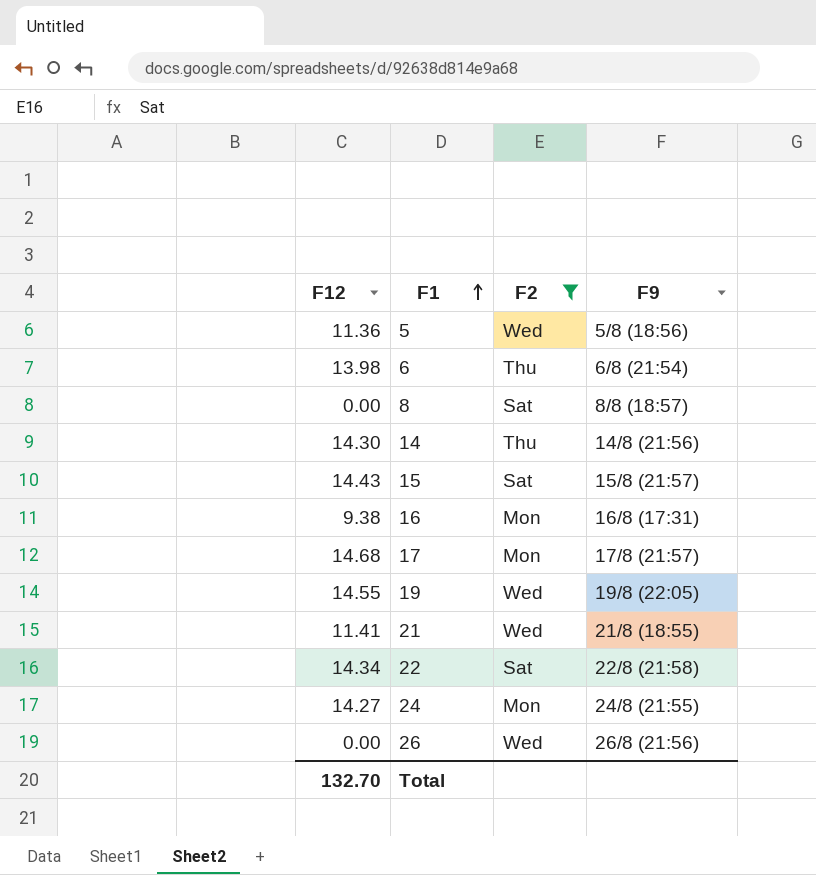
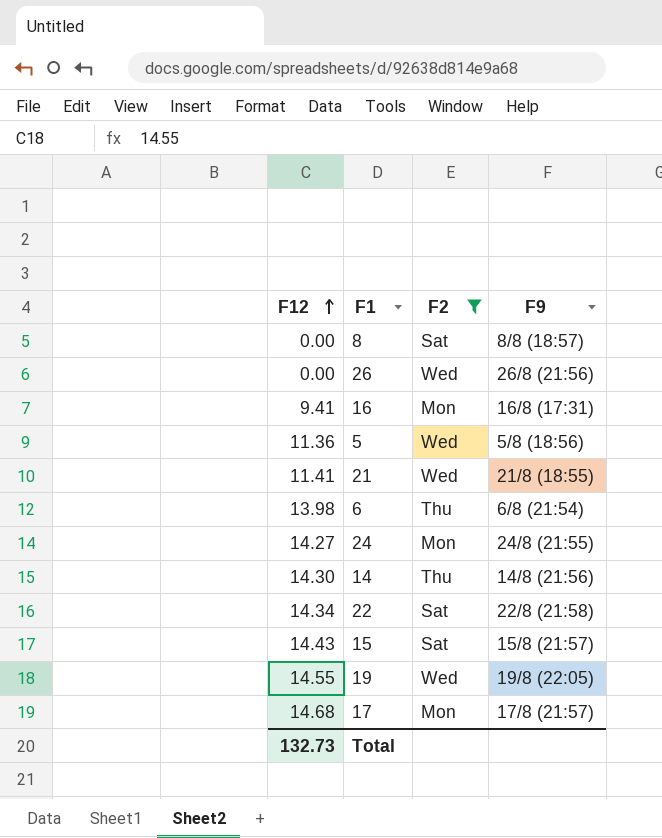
row order: F1 ascending -> F12 ascending
16 | F12: 9.38 -> 9.41
Total | F12: 132.70 -> 132.73

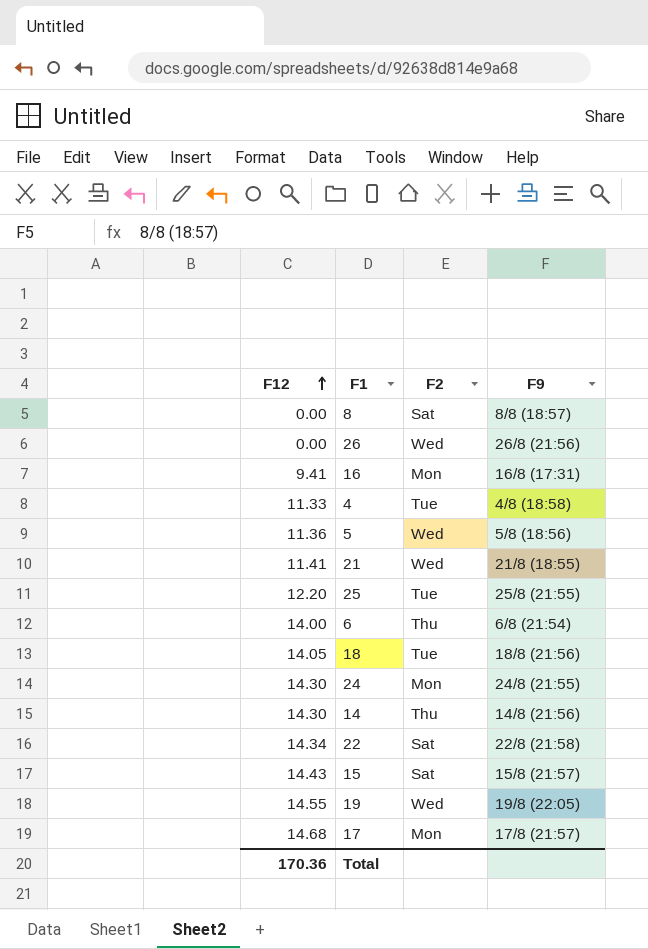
filter: F2 != Tue -> none
6 | F12: 13.98 -> 14.00
24 | F12: 14.27 -> 14.30
Total | F12: 132.73 -> 170.36

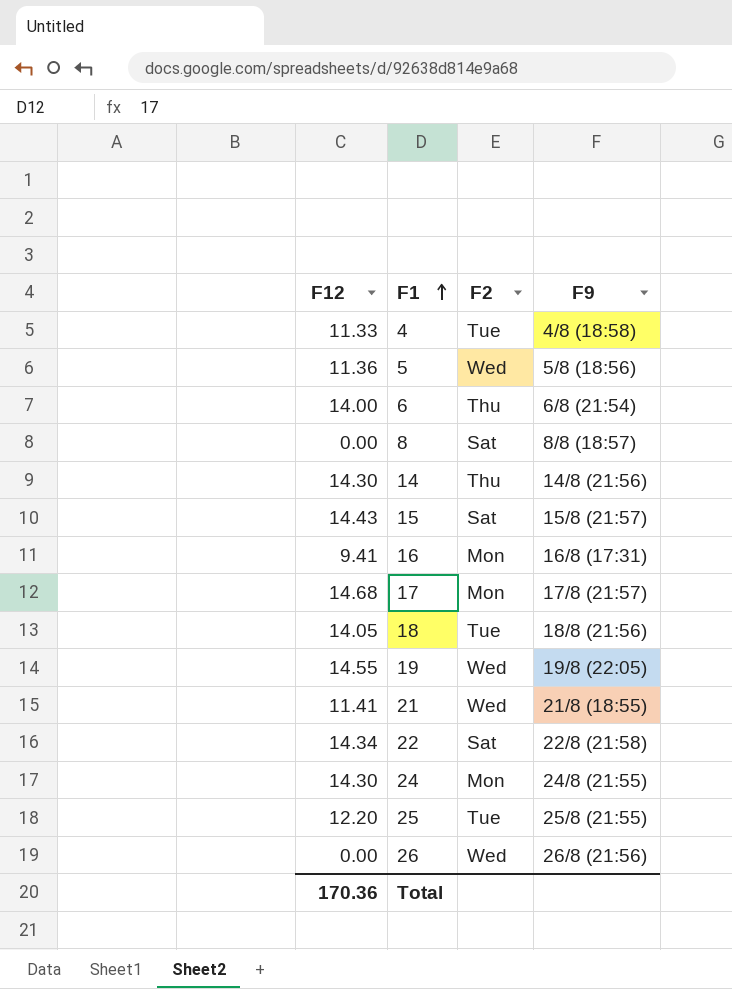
row order: F12 ascending -> F1 ascending

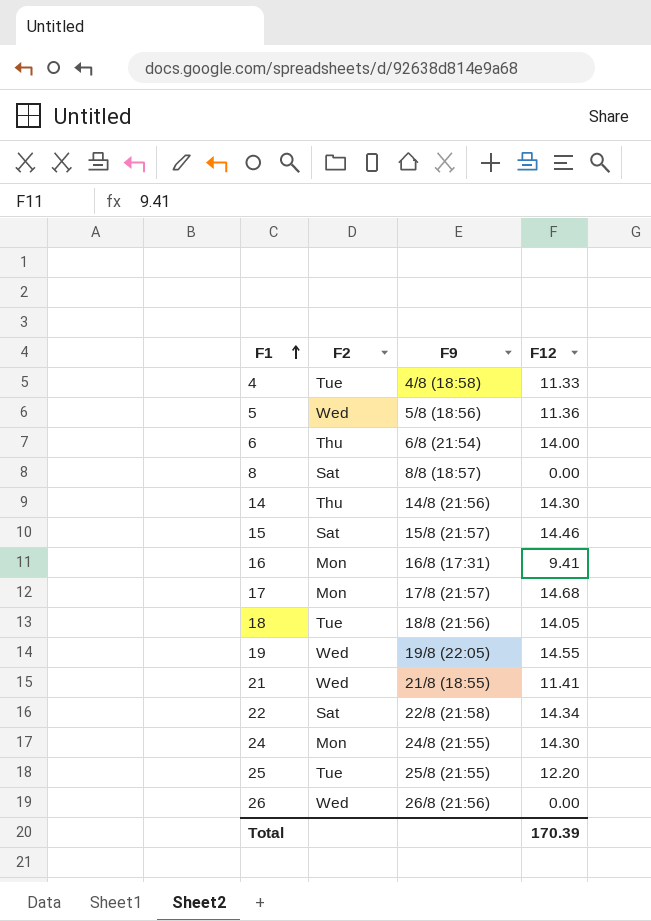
column F12 | position: 1 -> 4
15 | F12: 14.43 -> 14.46
Total | F12: 170.36 -> 170.39

